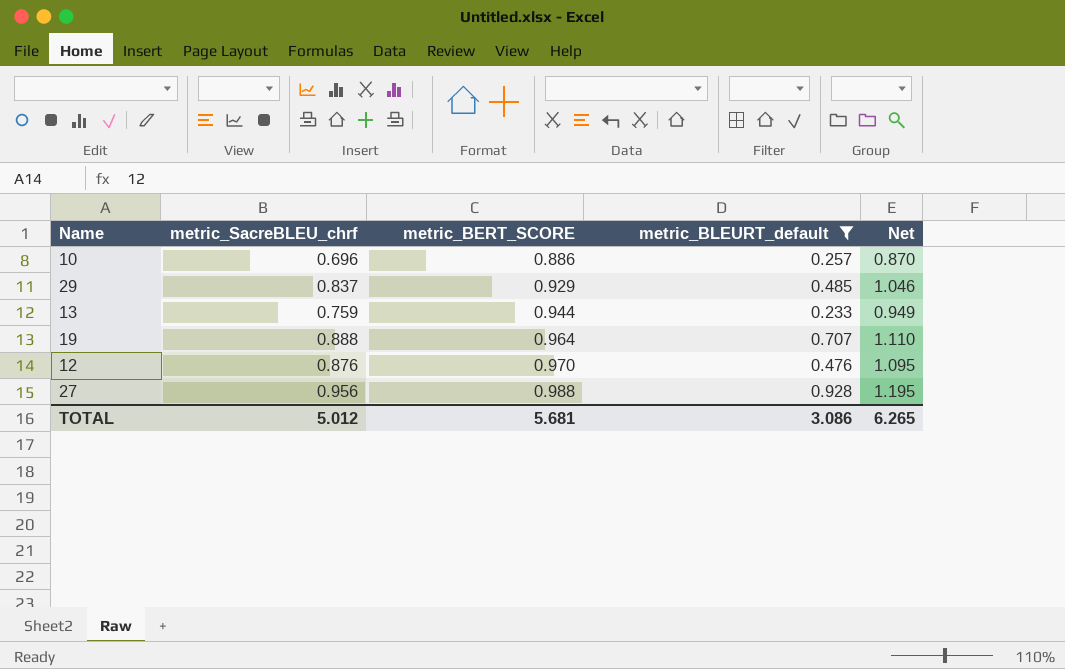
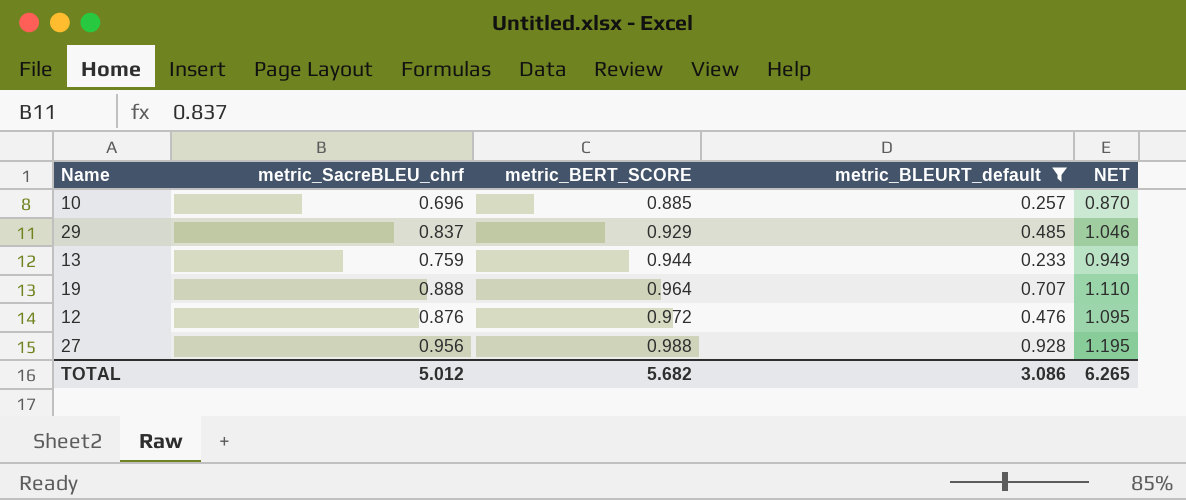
column name: Net -> NET
10 | metric_BERT_SCORE: 0.886 -> 0.885
12 | metric_BERT_SCORE: 0.970 -> 0.972
TOTAL | metric_BERT_SCORE: 5.681 -> 5.682

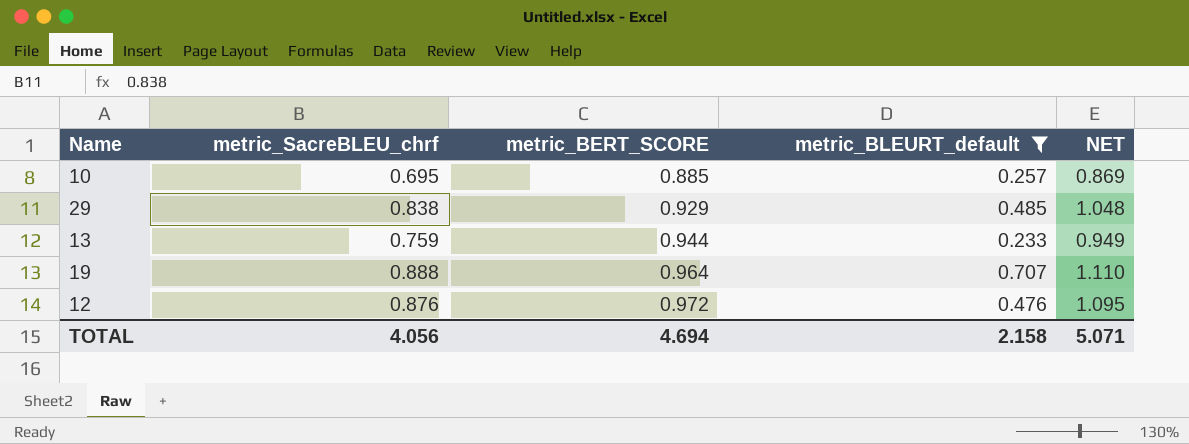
row 27: 0.956 | 0.988 | 0.928 | 1.195 -> none
10 | metric_SacreBLEU_chrf: 0.696 -> 0.695
10 | NET: 0.870 -> 0.869
29 | metric_SacreBLEU_chrf: 0.837 -> 0.838
29 | NET: 1.046 -> 1.048
TOTAL | metric_SacreBLEU_chrf: 5.012 -> 4.056
TOTAL | metric_BERT_SCORE: 5.682 -> 4.694
TOTAL | metric_BLEURT_default: 3.086 -> 2.158
TOTAL | NET: 6.265 -> 5.071

